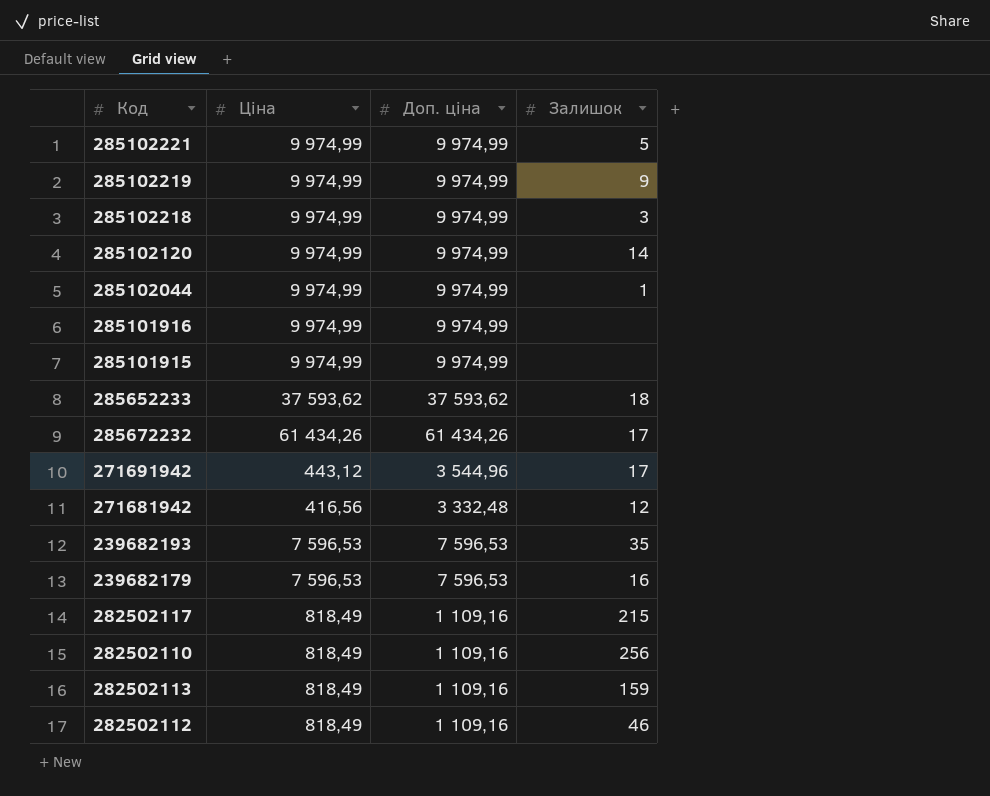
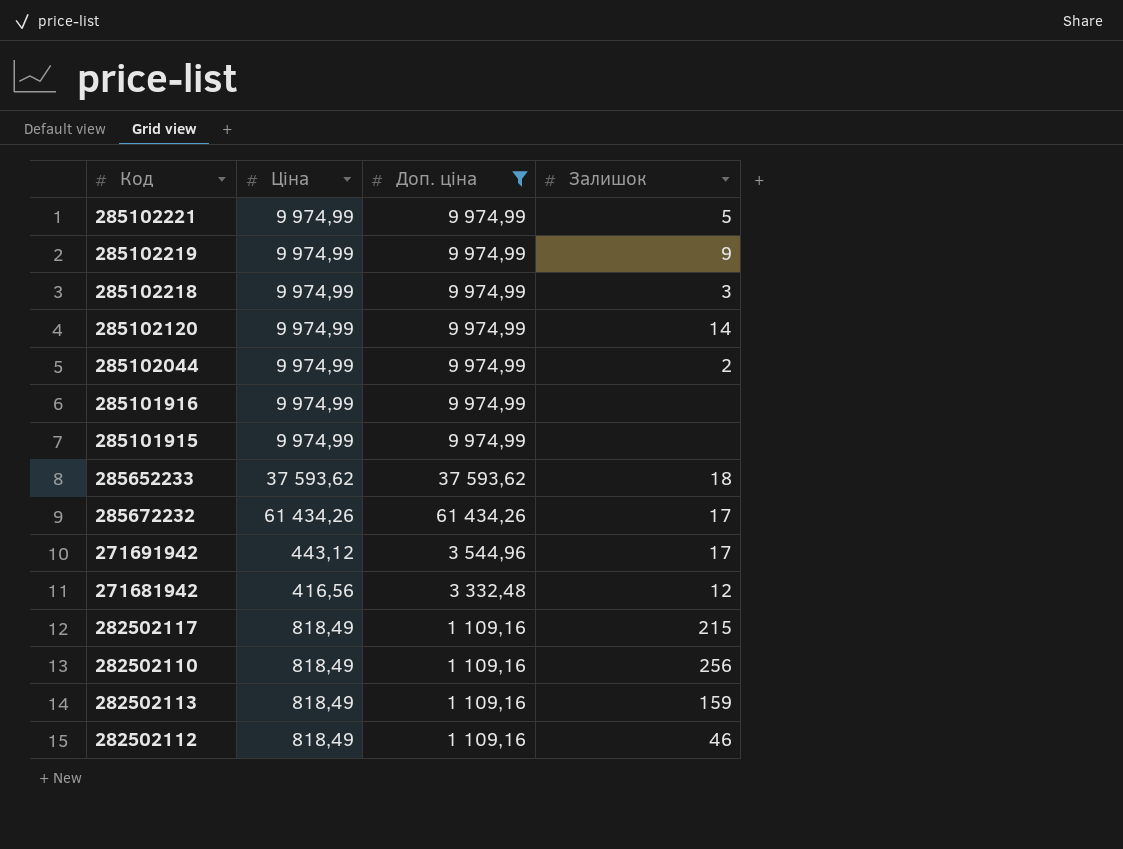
filter: none -> Доп. ціна != 7 596,53
285102044 | Залишок: 1 -> 2

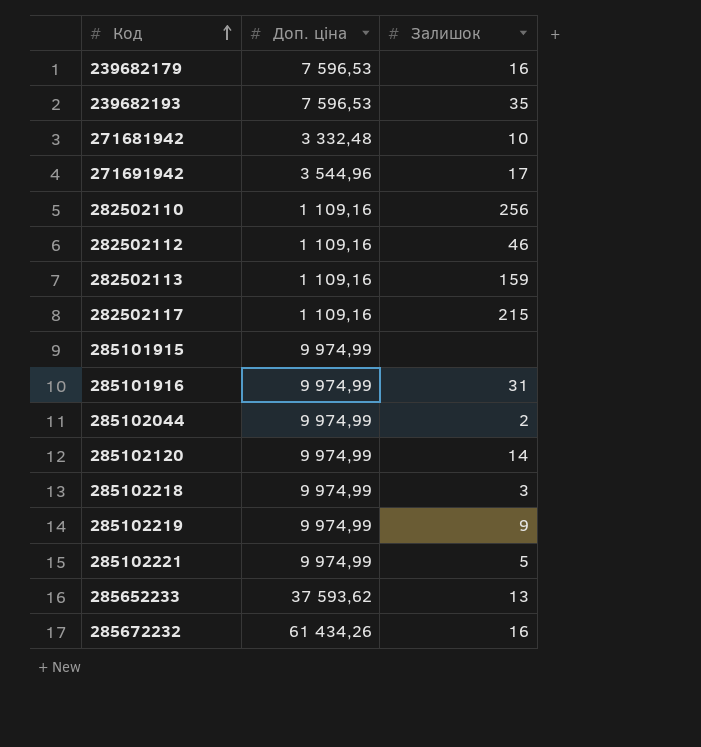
filter: Доп. ціна != 7 596,53 -> none
row order: none -> Код ascending
column Ціна | position: 2 -> none
271681942 | Залишок: 12 -> 10
285101916 | Залишок: none -> 31
285652233 | Залишок: 18 -> 13
285672232 | Залишок: 17 -> 16

